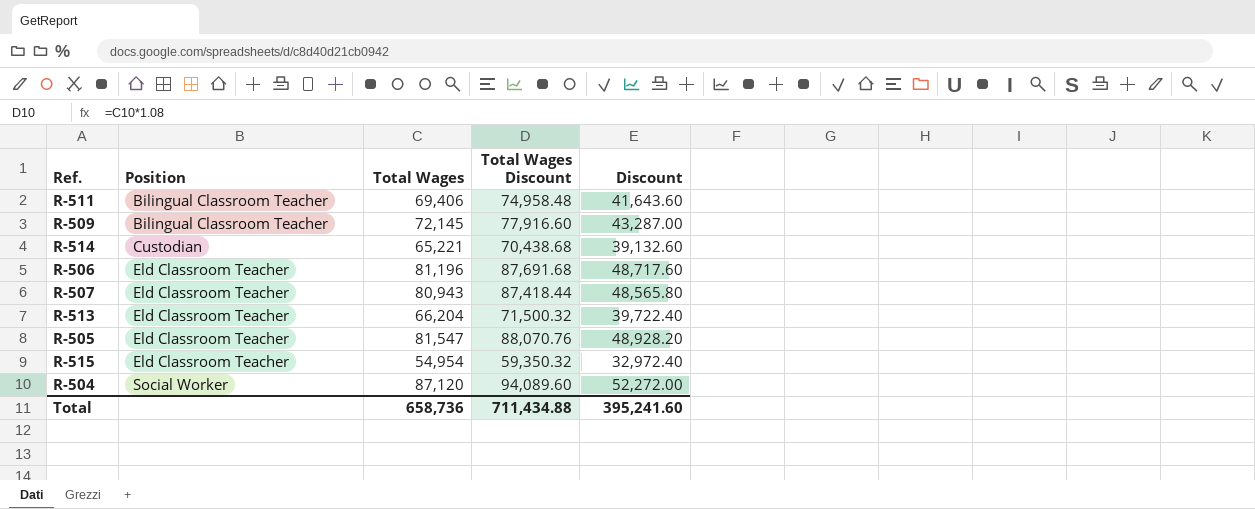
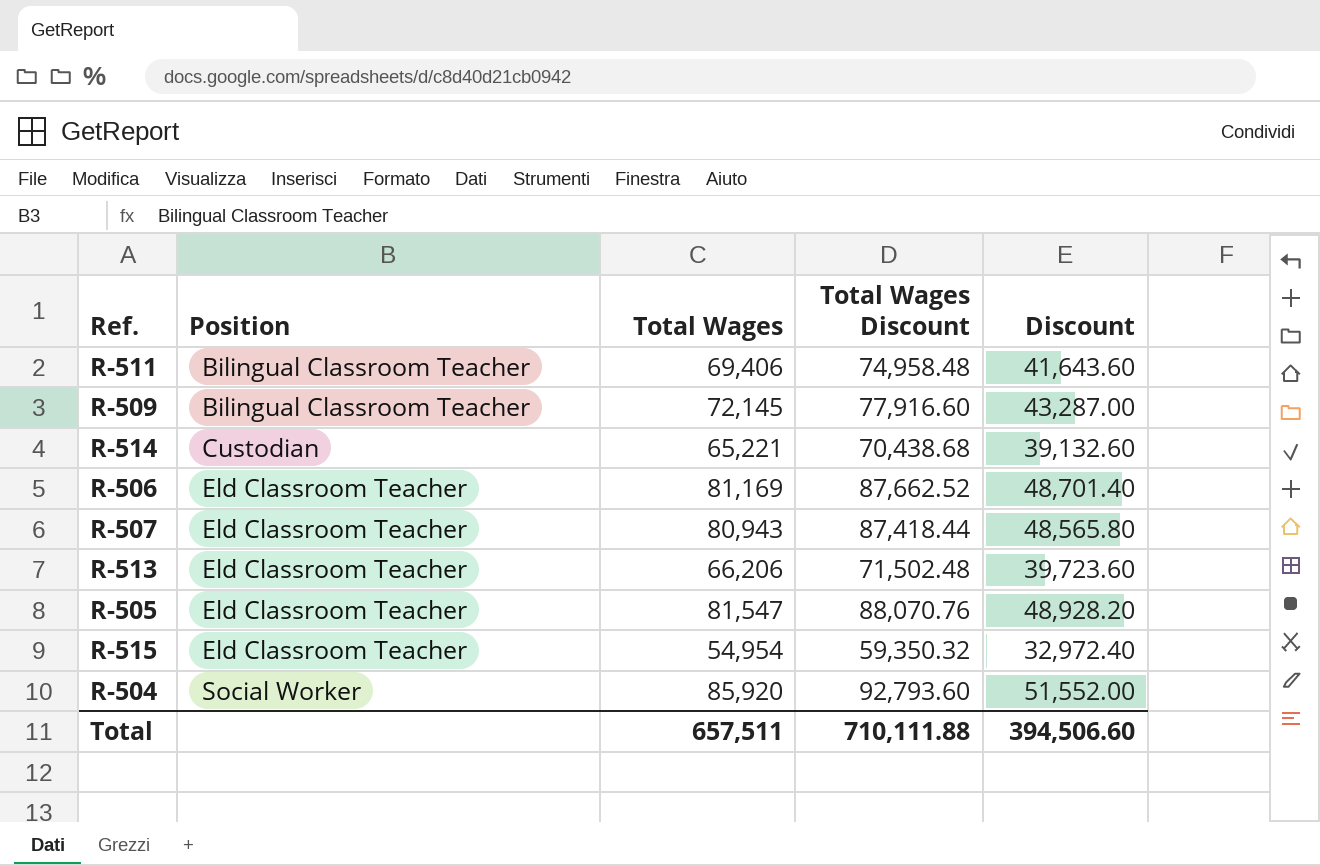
R-506 | Total Wages: 81,196 -> 81,169
R-506 | Total Wages Discount: 87,691.68 -> 87,662.52
R-506 | Discount: 48,717.60 -> 48,701.40
R-513 | Total Wages: 66,204 -> 66,206
R-513 | Total Wages Discount: 71,500.32 -> 71,502.48
R-513 | Discount: 39,722.40 -> 39,723.60
R-504 | Total Wages: 87,120 -> 85,920
R-504 | Total Wages Discount: 94,089.60 -> 92,793.60
R-504 | Discount: 52,272.00 -> 51,552.00
Total | Total Wages: 658,736 -> 657,511
Total | Total Wages Discount: 711,434.88 -> 710,111.88
Total | Discount: 395,241.60 -> 394,506.60

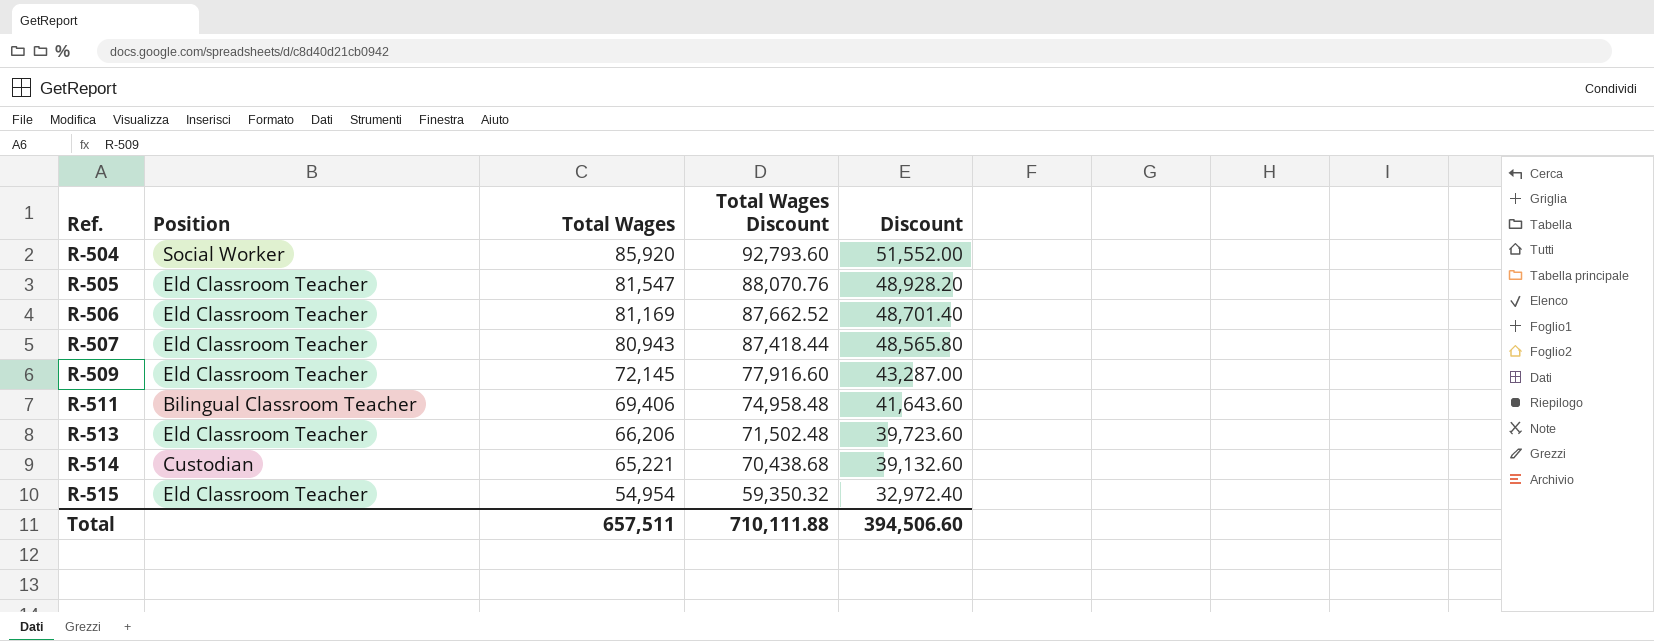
row order: Position ascending -> Ref. ascending
R-509 | Position: Bilingual Classroom Teacher -> Eld Classroom Teacher

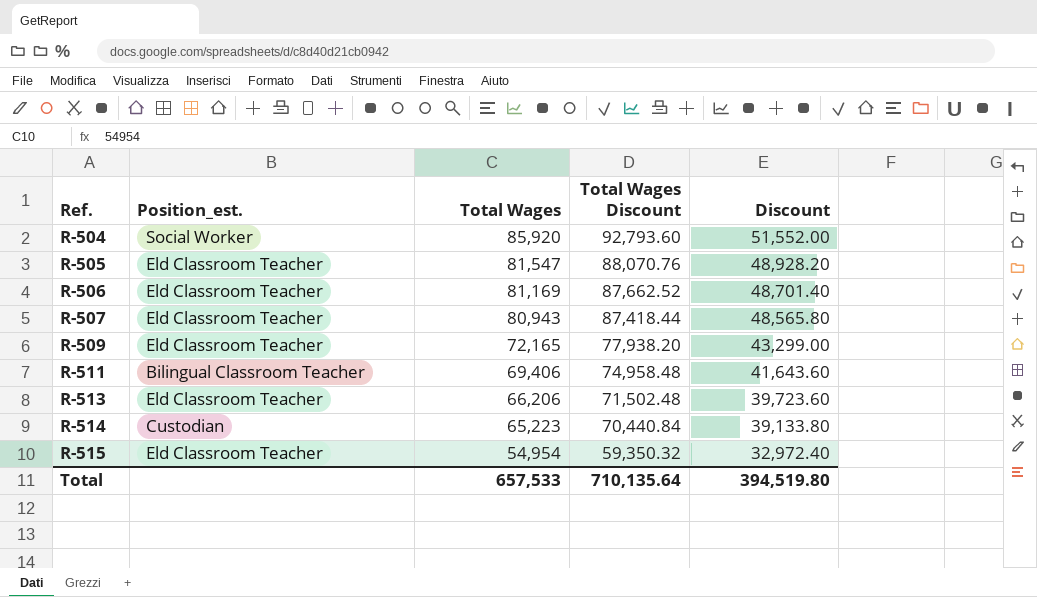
column name: Position -> Position_est.
R-509 | Total Wages: 72,145 -> 72,165
R-509 | Total Wages Discount: 77,916.60 -> 77,938.20
R-509 | Discount: 43,287.00 -> 43,299.00
R-514 | Total Wages: 65,221 -> 65,223
R-514 | Total Wages Discount: 70,438.68 -> 70,440.84
R-514 | Discount: 39,132.60 -> 39,133.80
Total | Total Wages: 657,511 -> 657,533
Total | Total Wages Discount: 710,111.88 -> 710,135.64
Total | Discount: 394,506.60 -> 394,519.80

